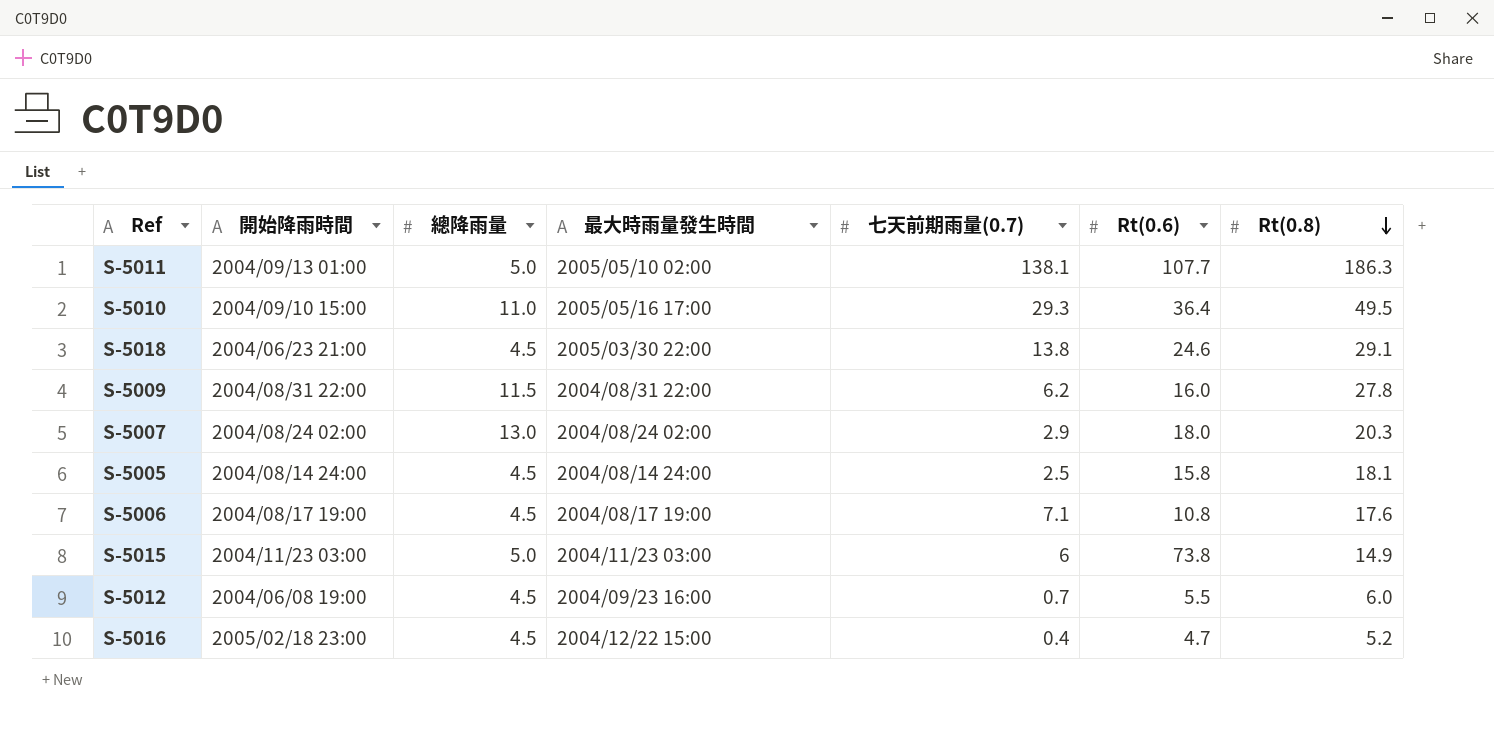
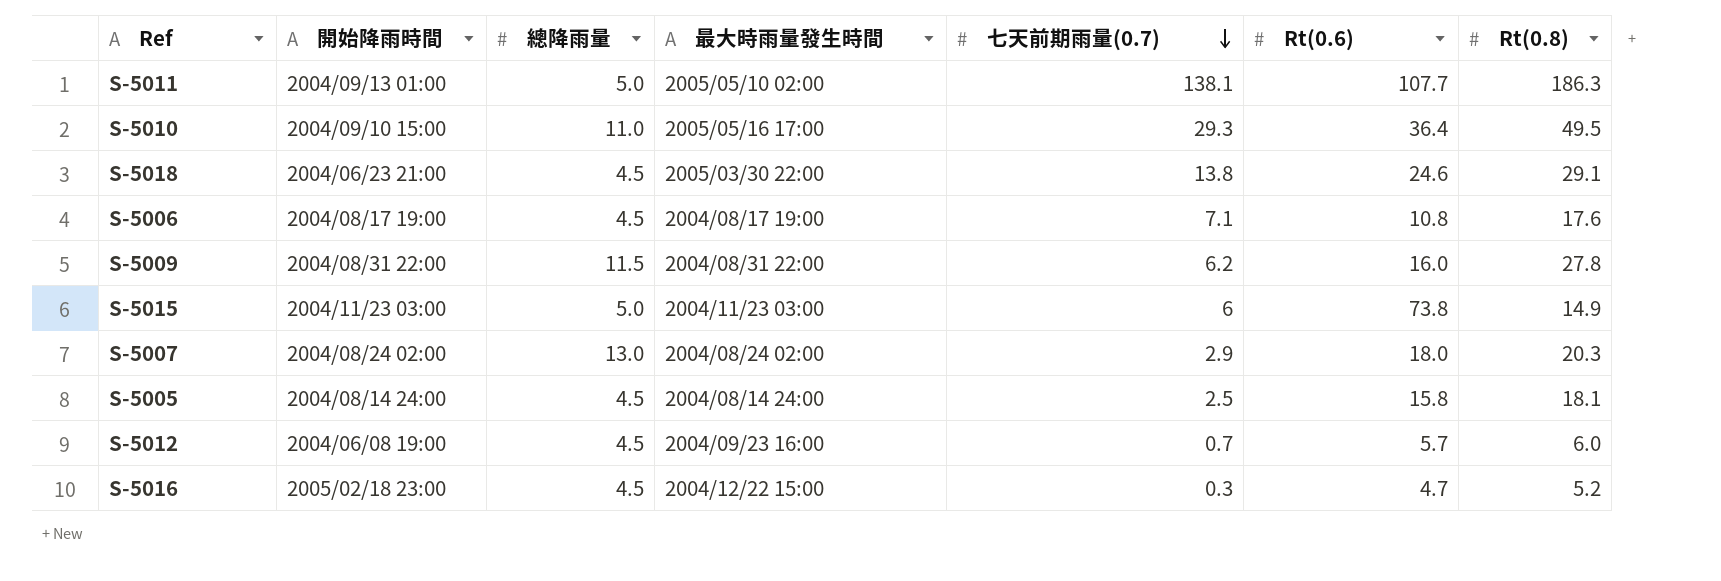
row order: Rt(0.8) descending -> 七天前期雨量(0.7) descending
S-5012 | Rt(0.6): 5.5 -> 5.7
S-5016 | 七天前期雨量(0.7): 0.4 -> 0.3

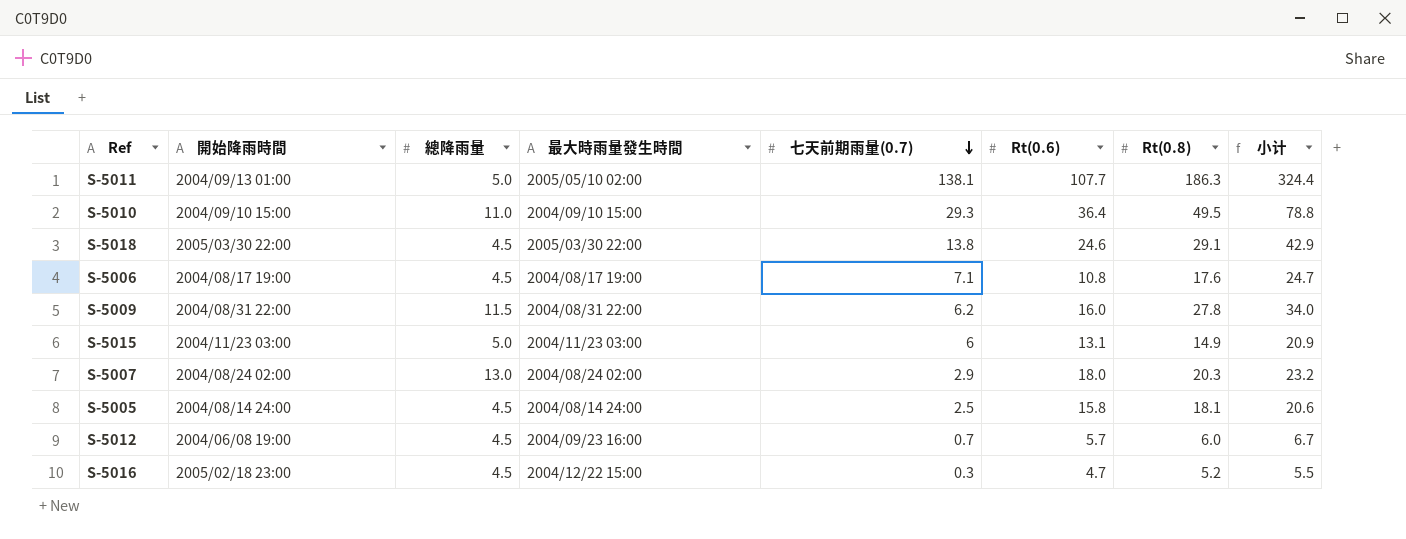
column 小计 | formula: none -> [七天前期雨量(0.7)] + [Rt(0.8)]
S-5010 | 最大時雨量發生時間: 2005/05/16 17:00 -> 2004/09/10 15:00
S-5018 | 開始降雨時間: 2004/06/23 21:00 -> 2005/03/30 22:00
S-5015 | Rt(0.6): 73.8 -> 13.1

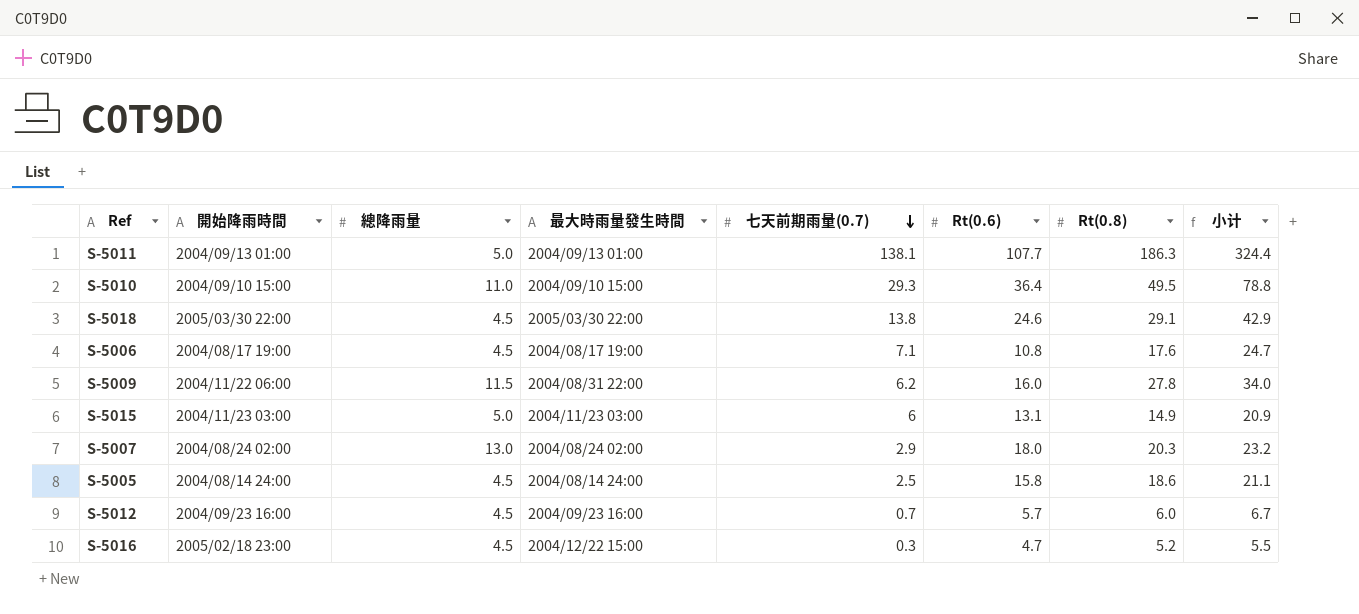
S-5011 | 最大時雨量發生時間: 2005/05/10 02:00 -> 2004/09/13 01:00
S-5009 | 開始降雨時間: 2004/08/31 22:00 -> 2004/11/22 06:00
S-5005 | Rt(0.8): 18.1 -> 18.6
S-5005 | 小计: 20.6 -> 21.1
S-5012 | 開始降雨時間: 2004/06/08 19:00 -> 2004/09/23 16:00

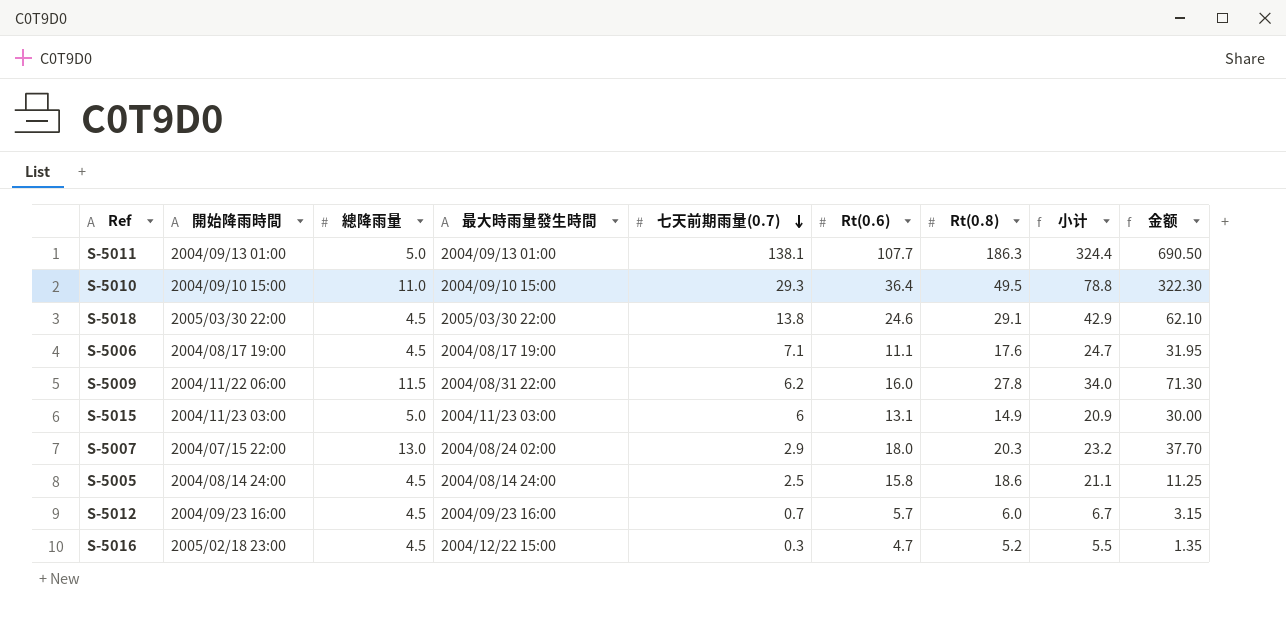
column 金额 | formula: none -> [總降雨量] * [七天前期雨量(0.7)]
S-5006 | Rt(0.6): 10.8 -> 11.1
S-5007 | 開始降雨時間: 2004/08/24 02:00 -> 2004/07/15 22:00

